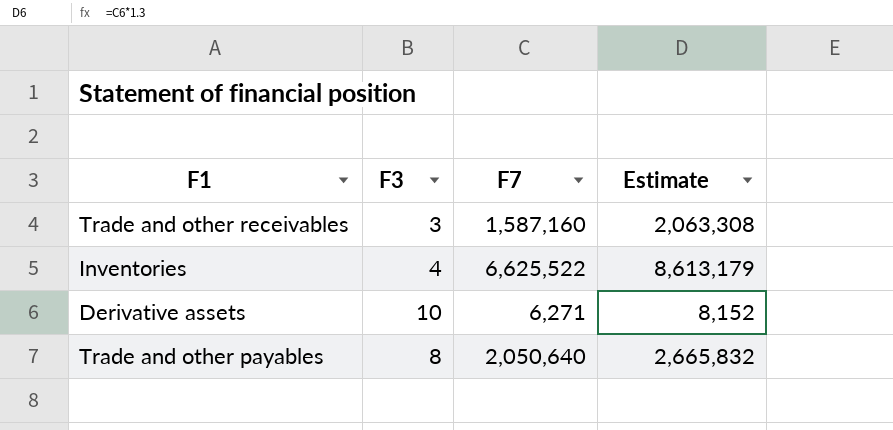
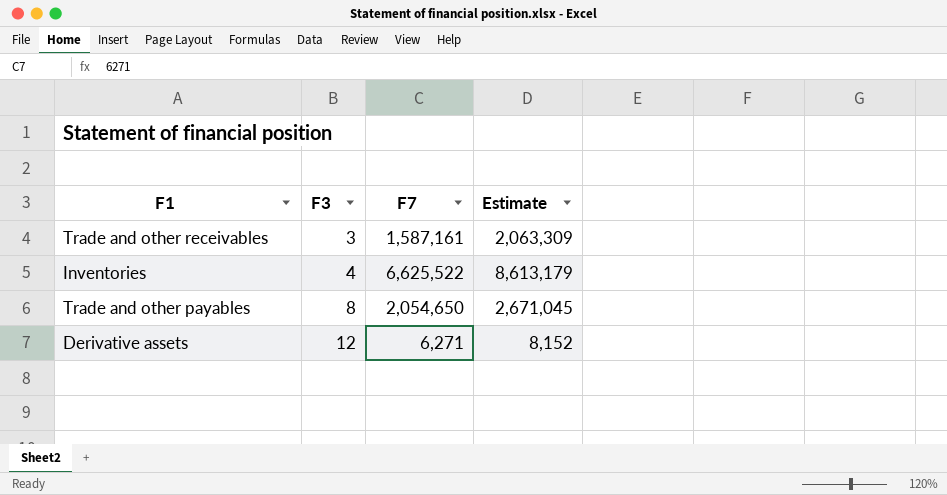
row order: none -> F3 ascending
Trade and other receivables | F7: 1,587,160 -> 1,587,161
Trade and other receivables | Estimate: 2,063,308 -> 2,063,309
Trade and other payables | F7: 2,050,640 -> 2,054,650
Trade and other payables | Estimate: 2,665,832 -> 2,671,045
Derivative assets | F3: 10 -> 12

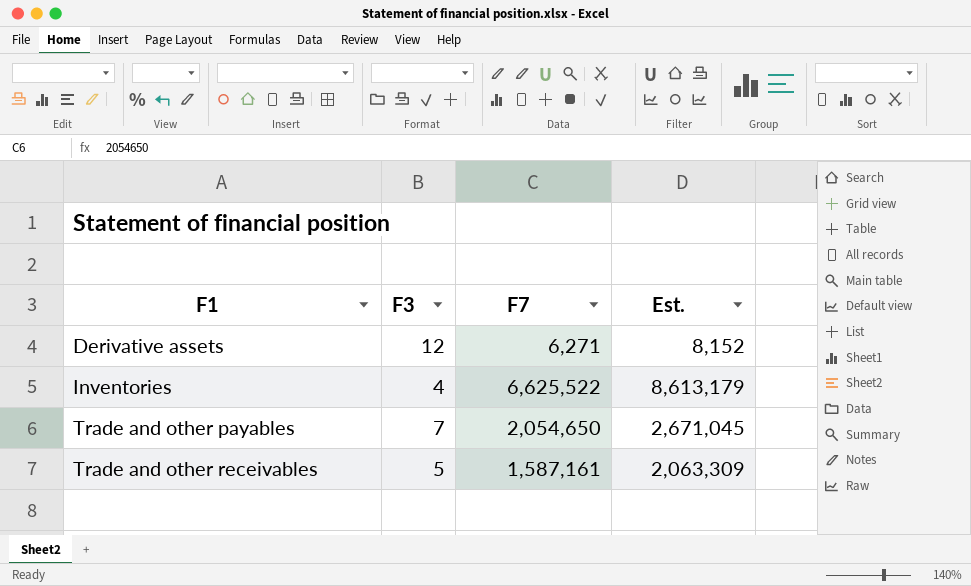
row order: F3 ascending -> F1 ascending
column name: Estimate -> Est.
Trade and other payables | F3: 8 -> 7
Trade and other receivables | F3: 3 -> 5

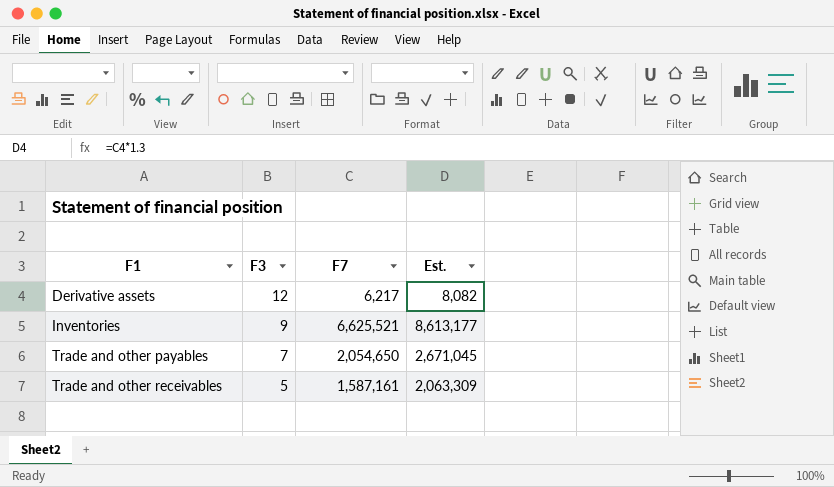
Derivative assets | F7: 6,271 -> 6,217
Derivative assets | Est.: 8,152 -> 8,082
Inventories | F3: 4 -> 9
Inventories | F7: 6,625,522 -> 6,625,521
Inventories | Est.: 8,613,179 -> 8,613,177

